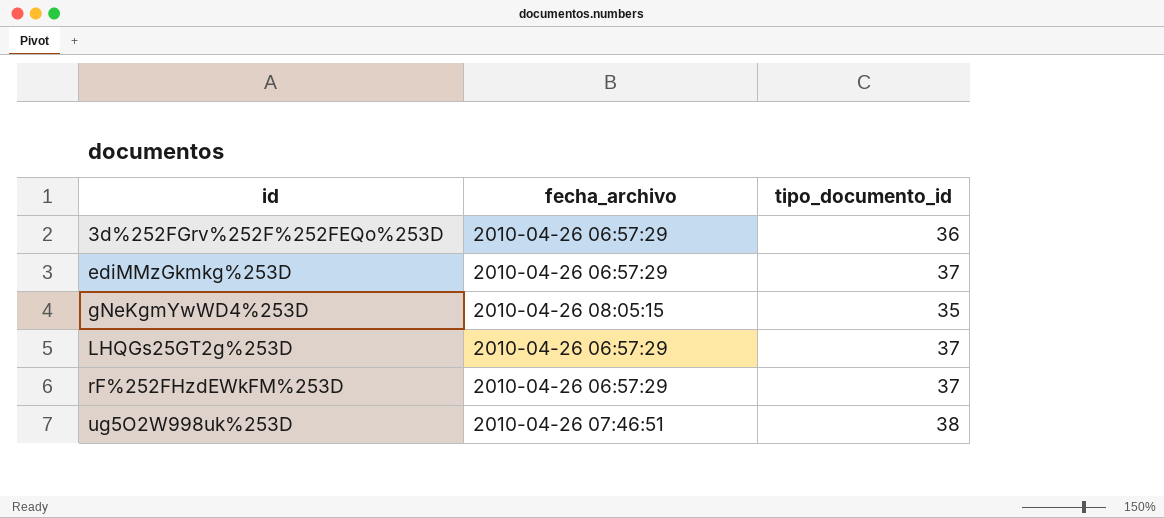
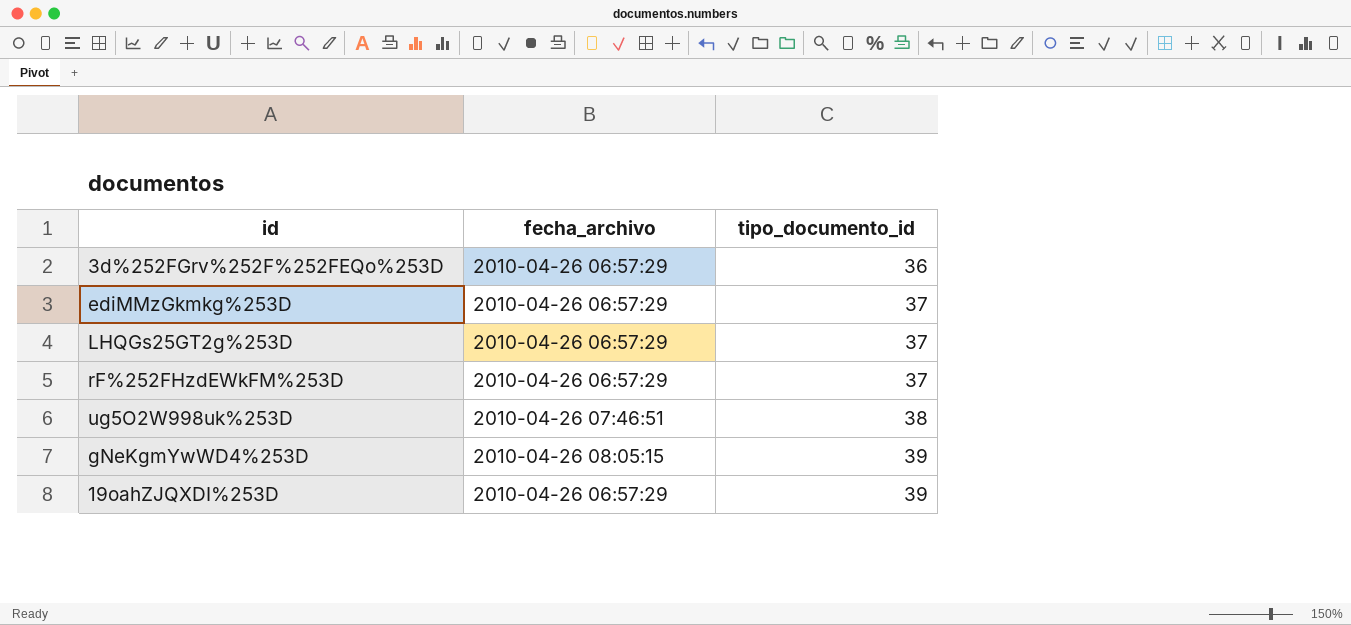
row order: id ascending -> tipo_documento_id ascending
gNeKgmYwWD4%253D | tipo_documento_id: 35 -> 39
row 19oahZJQXDI%253D: none -> 2010-04-26 06:57:29 | 39

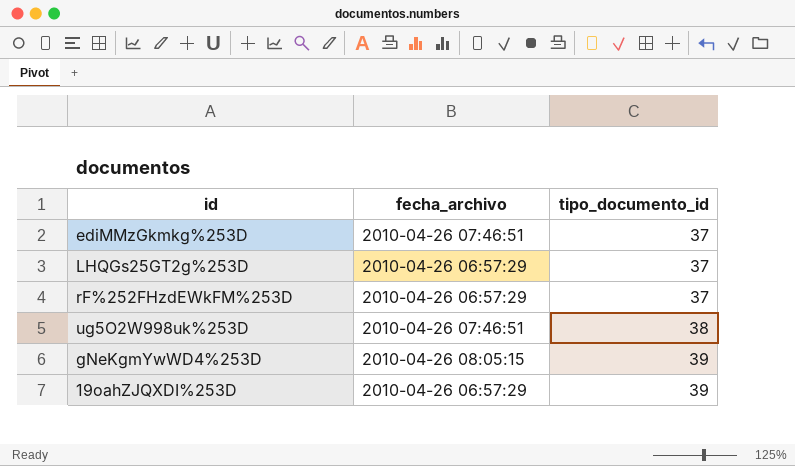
row 3d%252FGrv%252F%252FEQo%253D: 2010-04-26 06:57:29 | 36 -> none
ediMMzGkmkg%253D | fecha_archivo: 2010-04-26 06:57:29 -> 2010-04-26 07:46:51

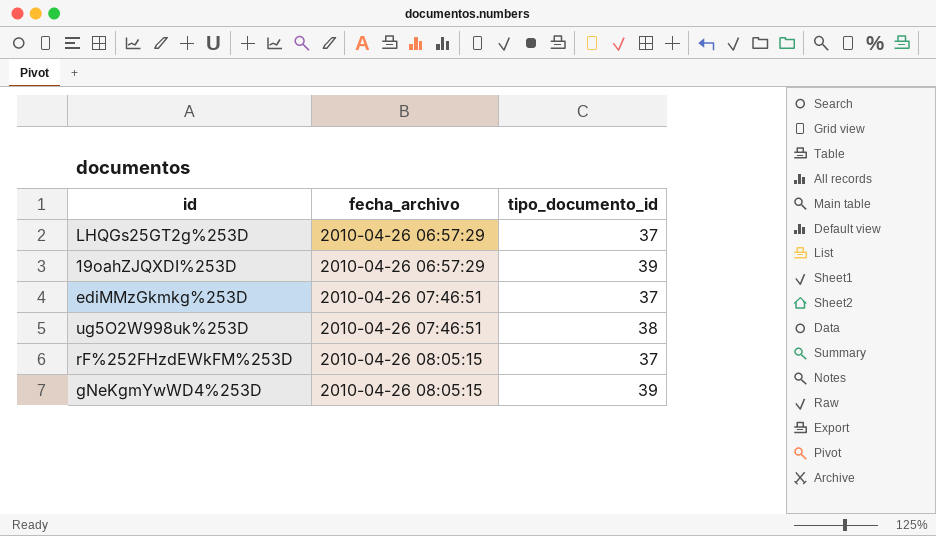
row order: tipo_documento_id ascending -> fecha_archivo ascending
rF%252FHzdEWkFM%253D | fecha_archivo: 2010-04-26 06:57:29 -> 2010-04-26 08:05:15

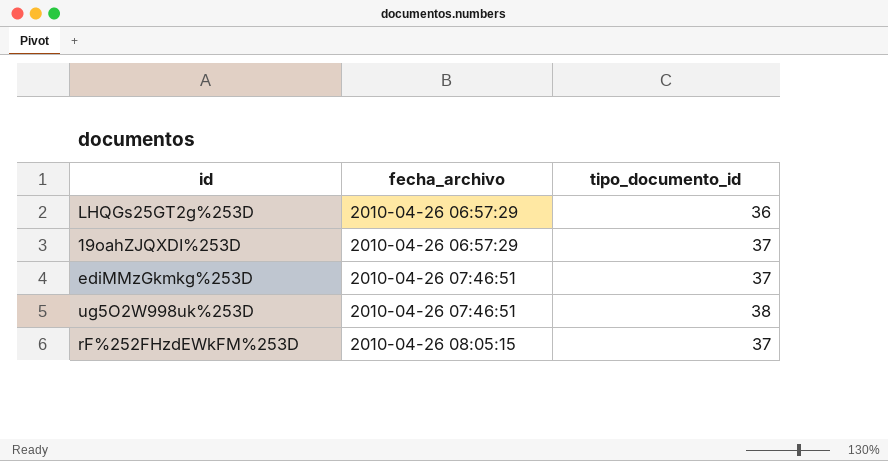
row gNeKgmYwWD4%253D: 2010-04-26 08:05:15 | 39 -> none
LHQGs25GT2g%253D | tipo_documento_id: 37 -> 36
19oahZJQXDI%253D | tipo_documento_id: 39 -> 37

